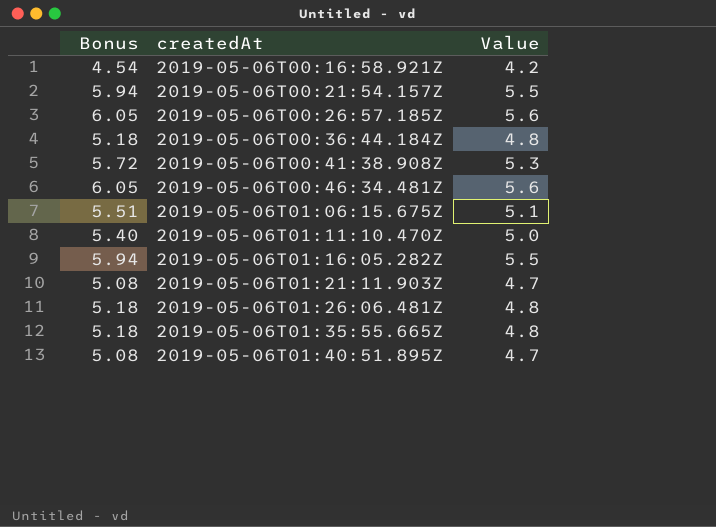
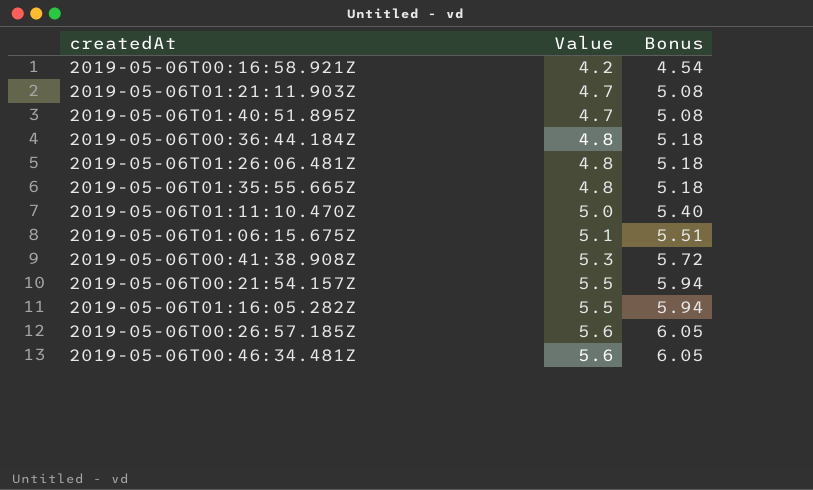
row order: createdAt ascending -> Value ascending
column Bonus | position: 1 -> 3

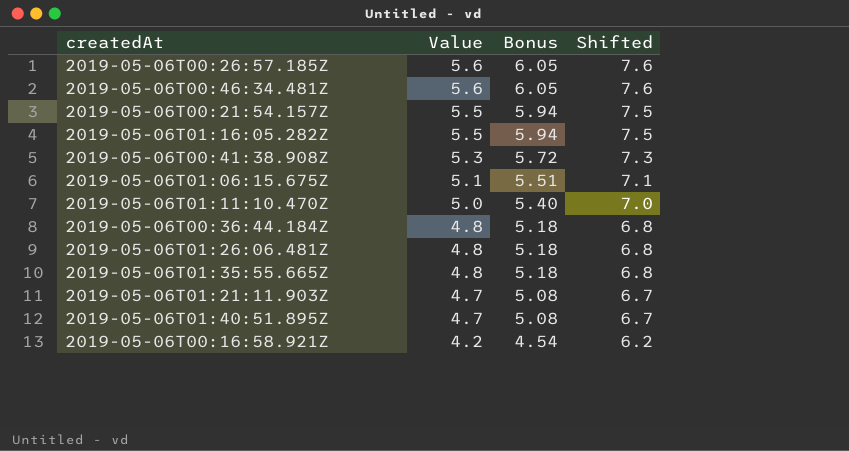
row order: Value ascending -> Value descending
column Shifted | formula: none -> [Value] + 2

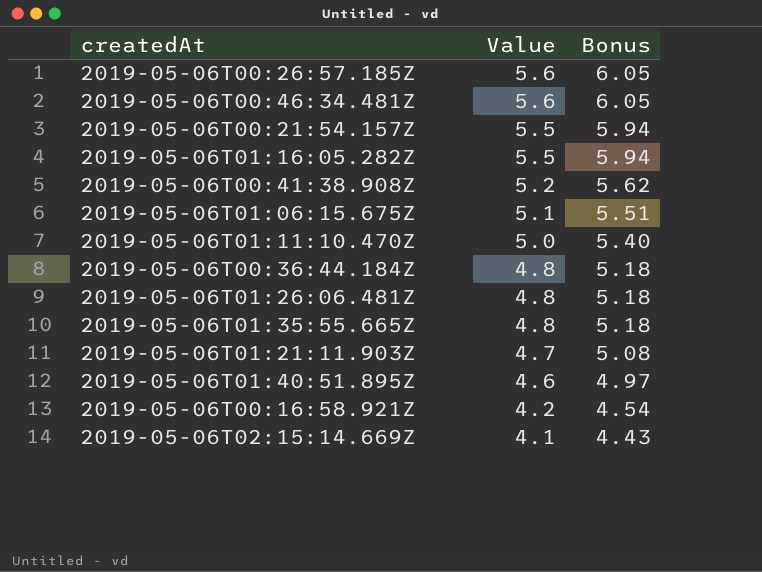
column Shifted | formula: [Value] + 2 -> none
2019-05-06T00:41:38.908Z | Value: 5.3 -> 5.2
2019-05-06T00:41:38.908Z | Bonus: 5.72 -> 5.62
2019-05-06T01:40:51.895Z | Value: 4.7 -> 4.6
2019-05-06T01:40:51.895Z | Bonus: 5.08 -> 4.97
row 2019-05-06T02:15:14.669Z: none -> 4.1 | 4.43

